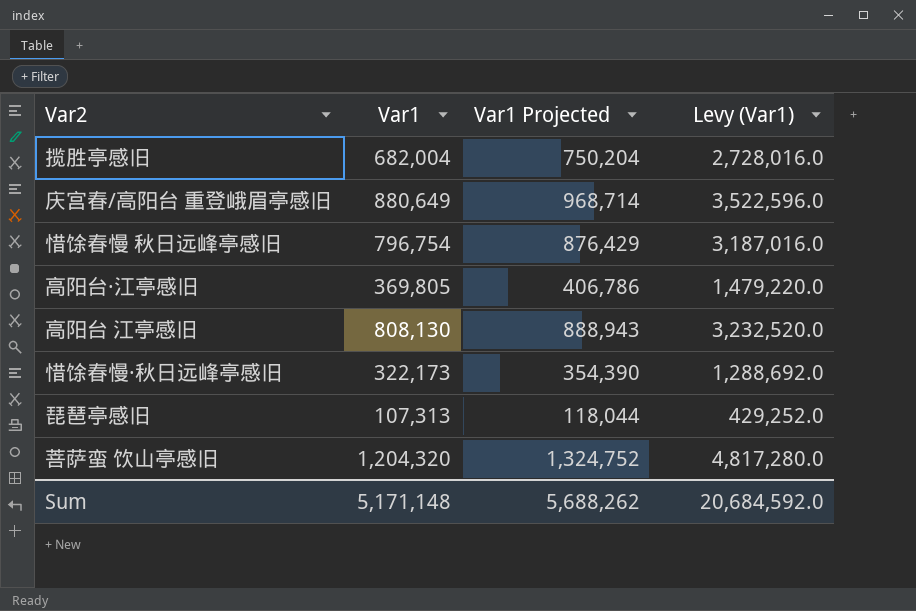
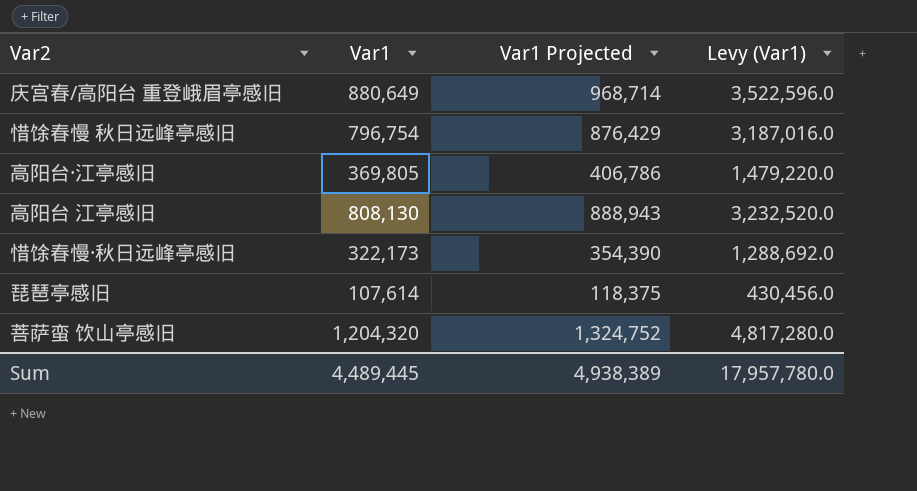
row 揽胜亭感旧: 682,004 | 750,204 | 2,728,016.0 -> none
琵琶亭感旧 | Var1: 107,313 -> 107,614
琵琶亭感旧 | Var1 Projected: 118,044 -> 118,375
琵琶亭感旧 | Levy (Var1): 429,252.0 -> 430,456.0
Sum | Var1: 5,171,148 -> 4,489,445
Sum | Var1 Projected: 5,688,262 -> 4,938,389
Sum | Levy (Var1): 20,684,592.0 -> 17,957,780.0

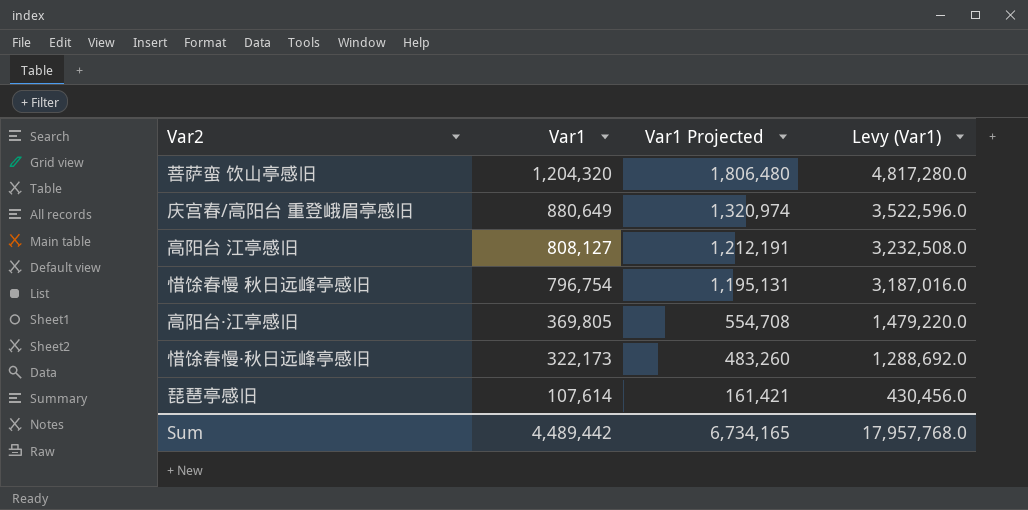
row order: none -> Var1 descending
column Var1 Projected | formula: [Var1] * 1.1 -> [Var1] * 1.5
高阳台 江亭感旧 | Var1: 808,130 -> 808,127
高阳台 江亭感旧 | Levy (Var1): 3,232,520.0 -> 3,232,508.0
Sum | Var1: 4,489,445 -> 4,489,442
Sum | Var1 Projected: 4,938,389 -> 6,734,165
Sum | Levy (Var1): 17,957,780.0 -> 17,957,768.0

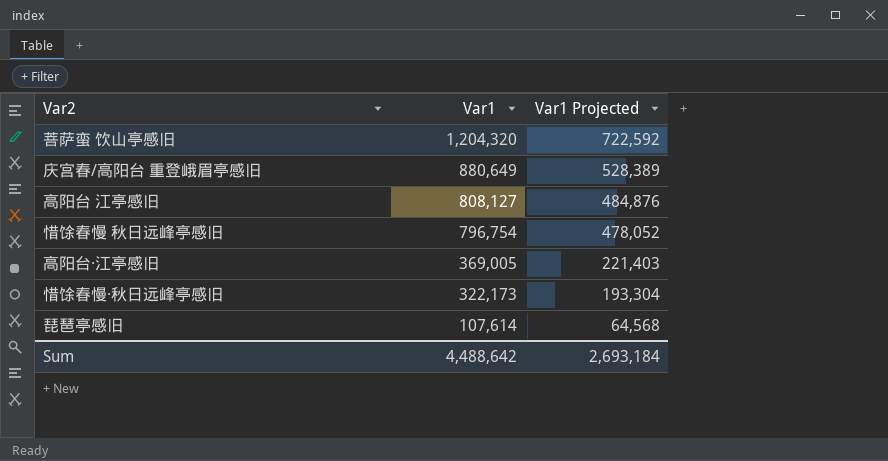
column Levy (Var1) | formula: [Var1] * 4 -> none
column Var1 Projected | formula: [Var1] * 1.5 -> [Var1] * 0.6
高阳台·江亭感旧 | Var1: 369,805 -> 369,005
Sum | Var1: 4,489,442 -> 4,488,642
Sum | Var1 Projected: 6,734,165 -> 2,693,184

